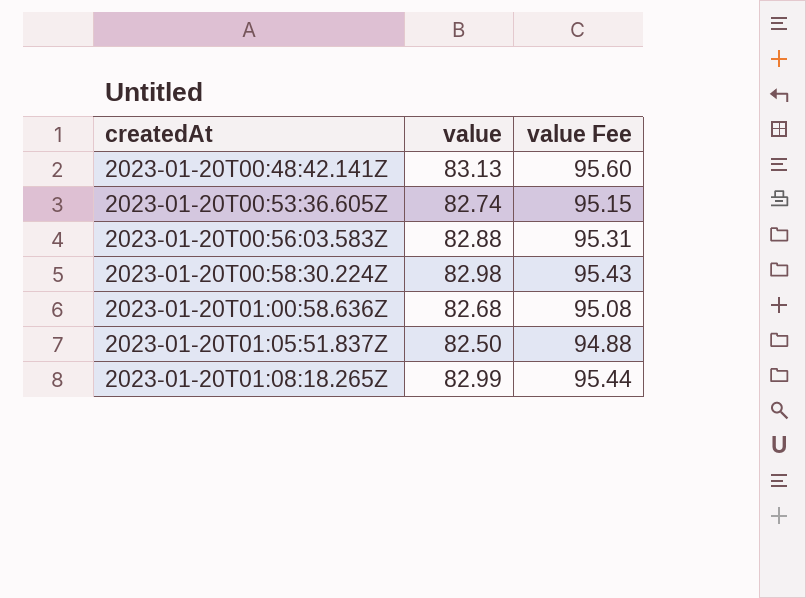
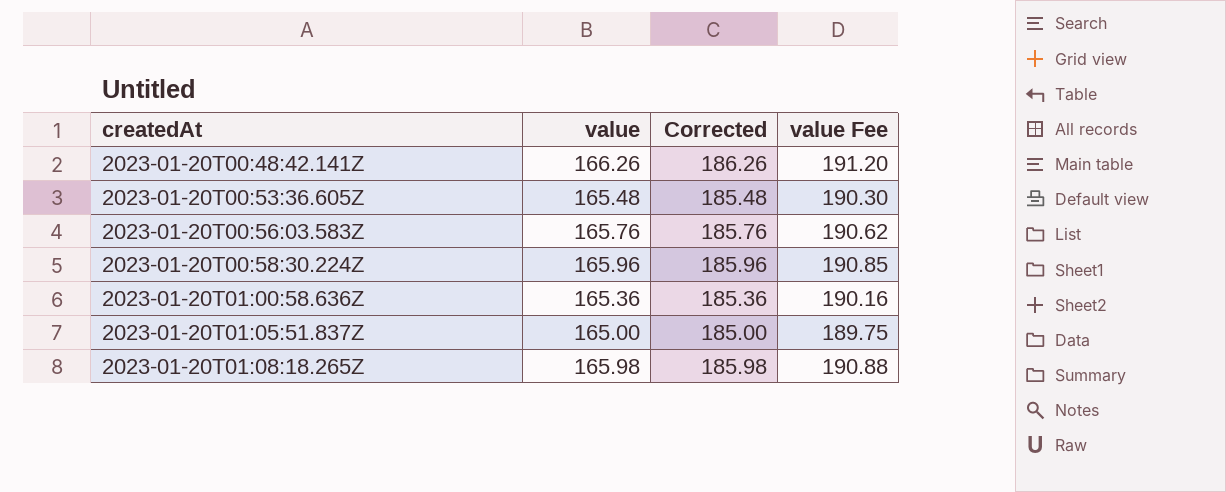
column Corrected | formula: none -> [value] + 20
2023-01-20T00:48:42.141Z | value: 83.13 -> 166.26
2023-01-20T00:48:42.141Z | value Fee: 95.60 -> 191.20
2023-01-20T00:53:36.605Z | value: 82.74 -> 165.48
2023-01-20T00:53:36.605Z | value Fee: 95.15 -> 190.30
2023-01-20T00:56:03.583Z | value: 82.88 -> 165.76
2023-01-20T00:56:03.583Z | value Fee: 95.31 -> 190.62
2023-01-20T00:58:30.224Z | value: 82.98 -> 165.96
2023-01-20T00:58:30.224Z | value Fee: 95.43 -> 190.85
2023-01-20T01:00:58.636Z | value: 82.68 -> 165.36
2023-01-20T01:00:58.636Z | value Fee: 95.08 -> 190.16
2023-01-20T01:05:51.837Z | value: 82.50 -> 165.00
2023-01-20T01:05:51.837Z | value Fee: 94.88 -> 189.75
2023-01-20T01:08:18.265Z | value: 82.99 -> 165.98
2023-01-20T01:08:18.265Z | value Fee: 95.44 -> 190.88

